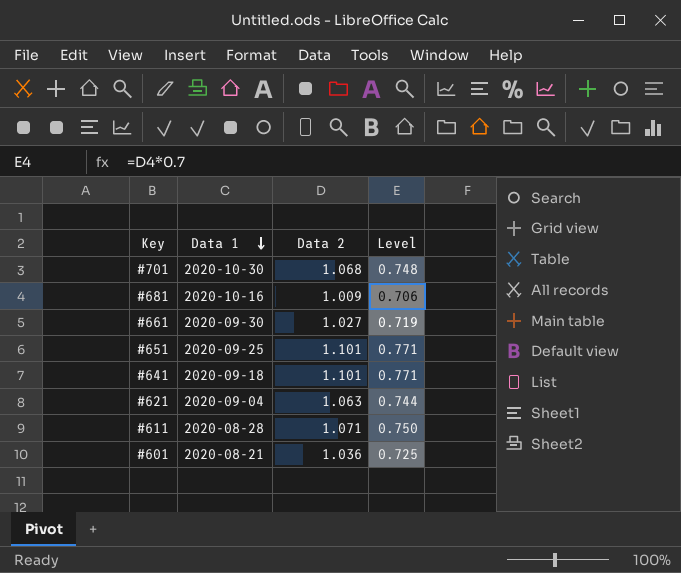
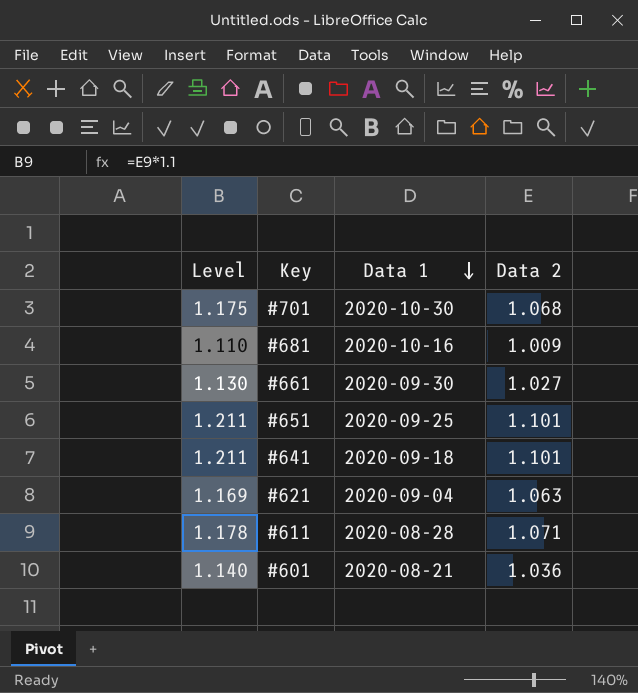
column Level | formula: [Data 2] * 0.7 -> [Data 2] * 1.1
column Level | position: 4 -> 1

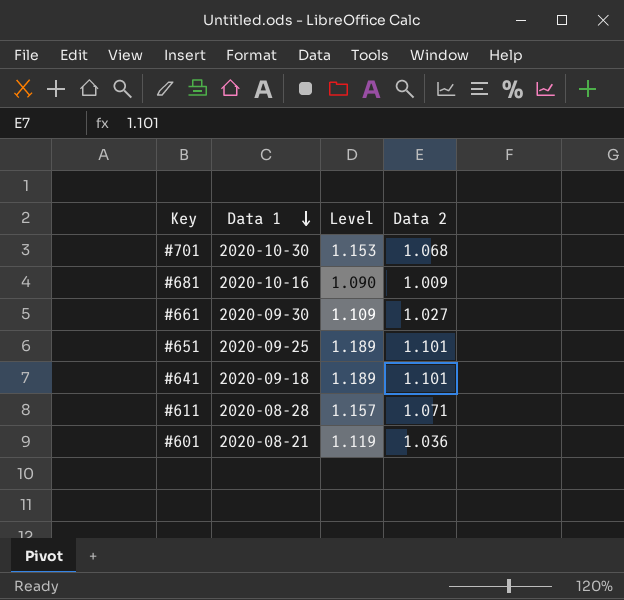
column Level | formula: [Data 2] * 1.1 -> [Data 2] * 1.08
column Level | position: 1 -> 3
row #621: 1.169 | 2020-09-04 | 1.063 -> none

